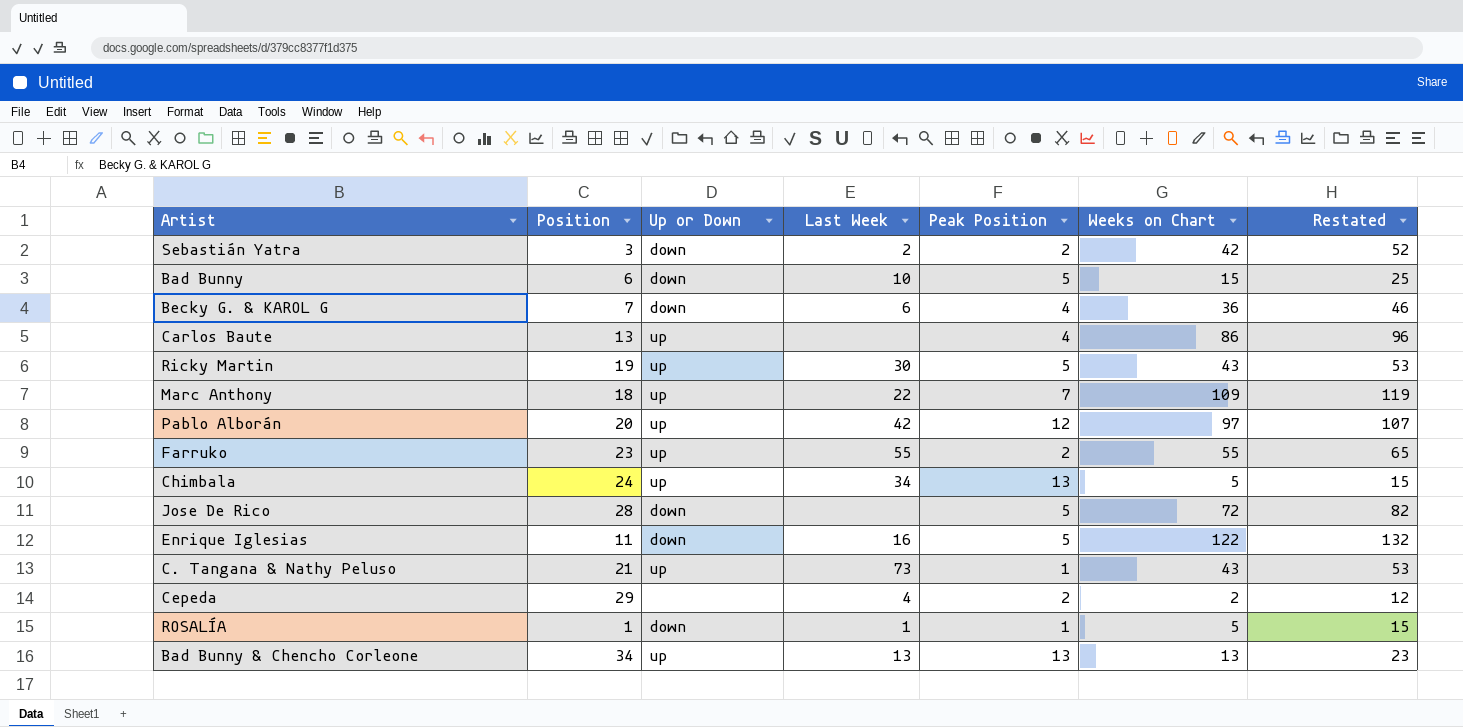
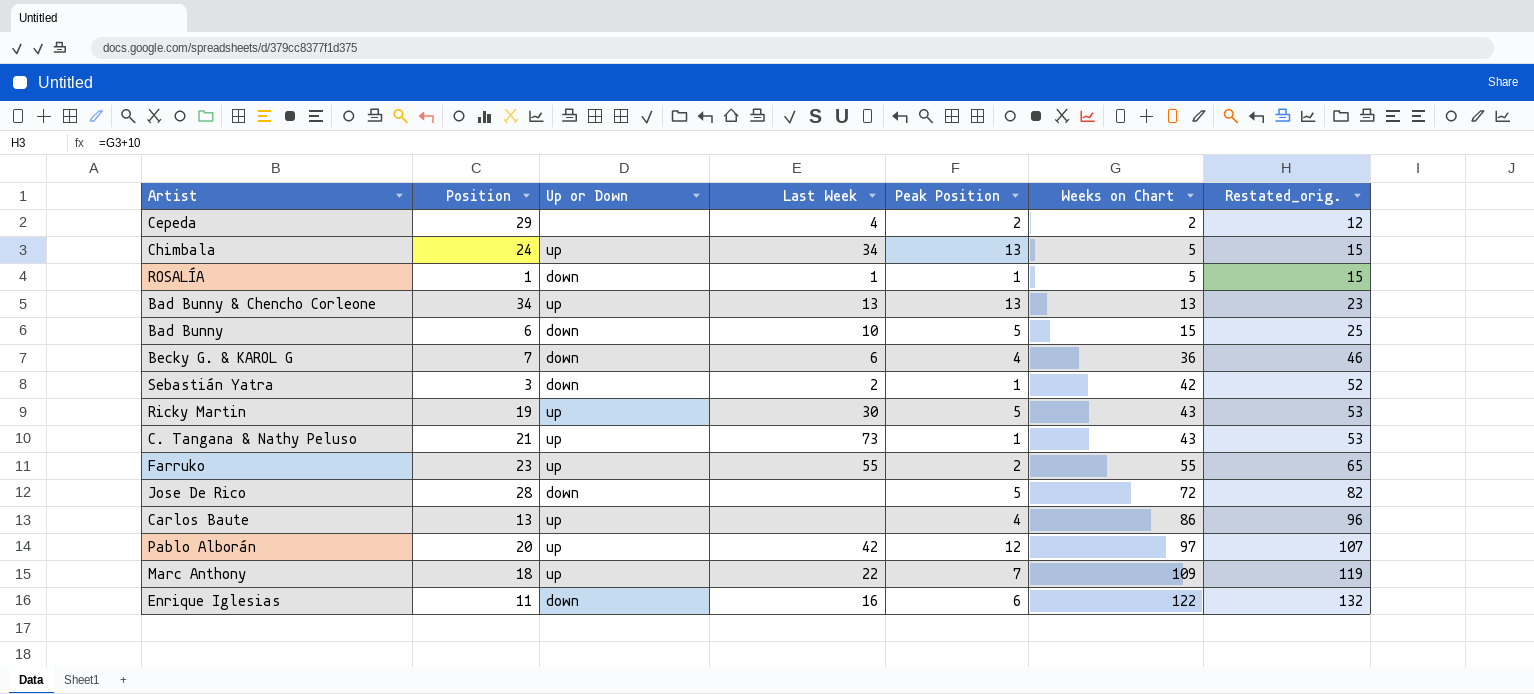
row order: none -> Weeks on Chart ascending
column name: Restated -> Restated_orig.
Sebastián Yatra | Peak Position: 2 -> 1
Enrique Iglesias | Peak Position: 5 -> 6

